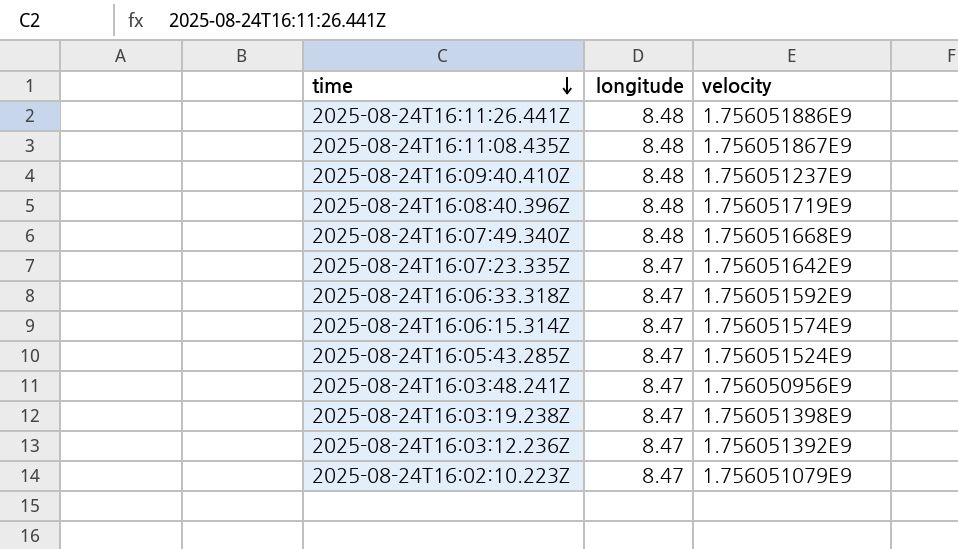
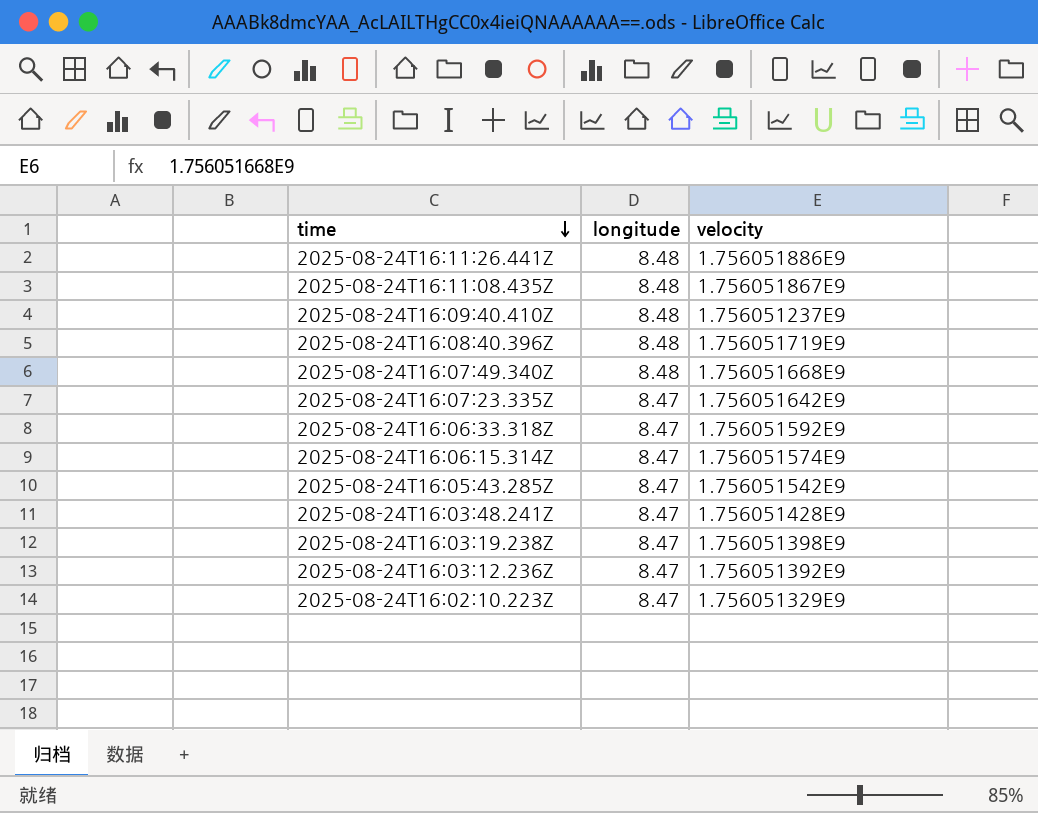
2025-08-24T16:05:43.285Z | velocity: 1.756051524E9 -> 1.756051542E9
2025-08-24T16:03:48.241Z | velocity: 1.756050956E9 -> 1.756051428E9
2025-08-24T16:02:10.223Z | velocity: 1.756051079E9 -> 1.756051329E9

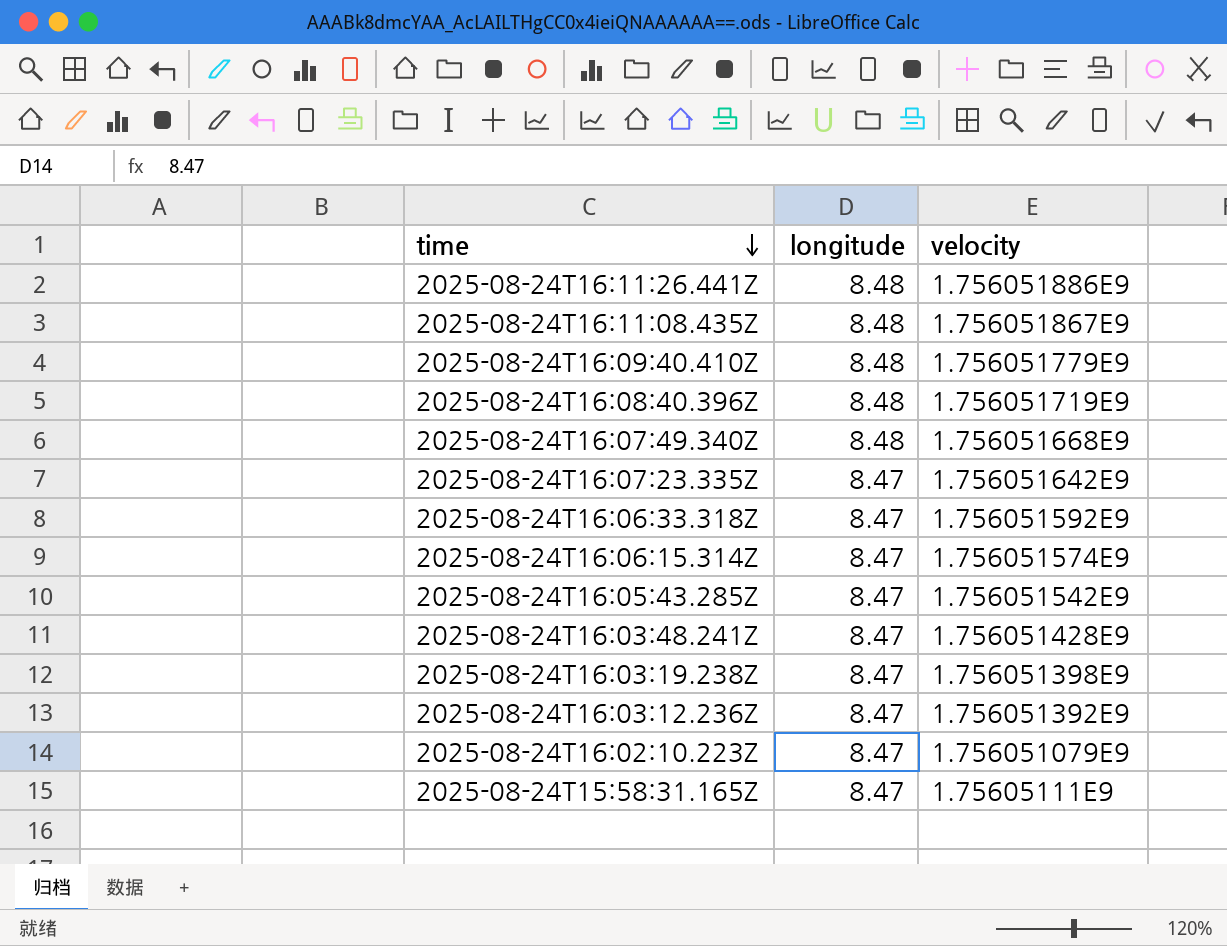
2025-08-24T16:09:40.410Z | velocity: 1.756051237E9 -> 1.756051779E9
2025-08-24T16:02:10.223Z | velocity: 1.756051329E9 -> 1.756051079E9
row 2025-08-24T15:58:31.165Z: none -> 8.47 | 1.75605111E9

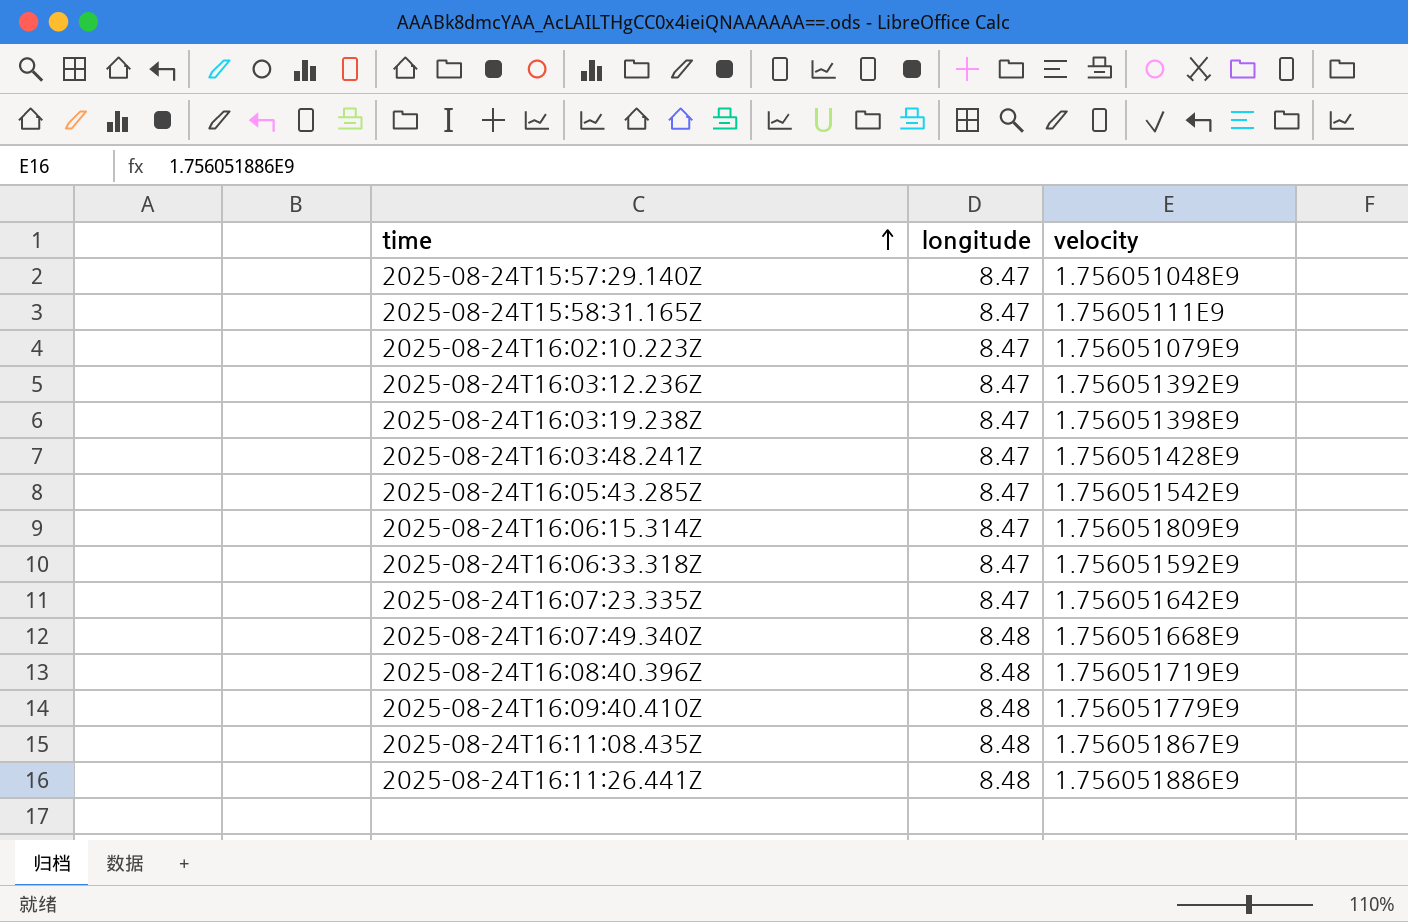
row order: time descending -> time ascending
row 2025-08-24T15:57:29.140Z: none -> 8.47 | 1.756051048E9
2025-08-24T16:06:15.314Z | velocity: 1.756051574E9 -> 1.756051809E9

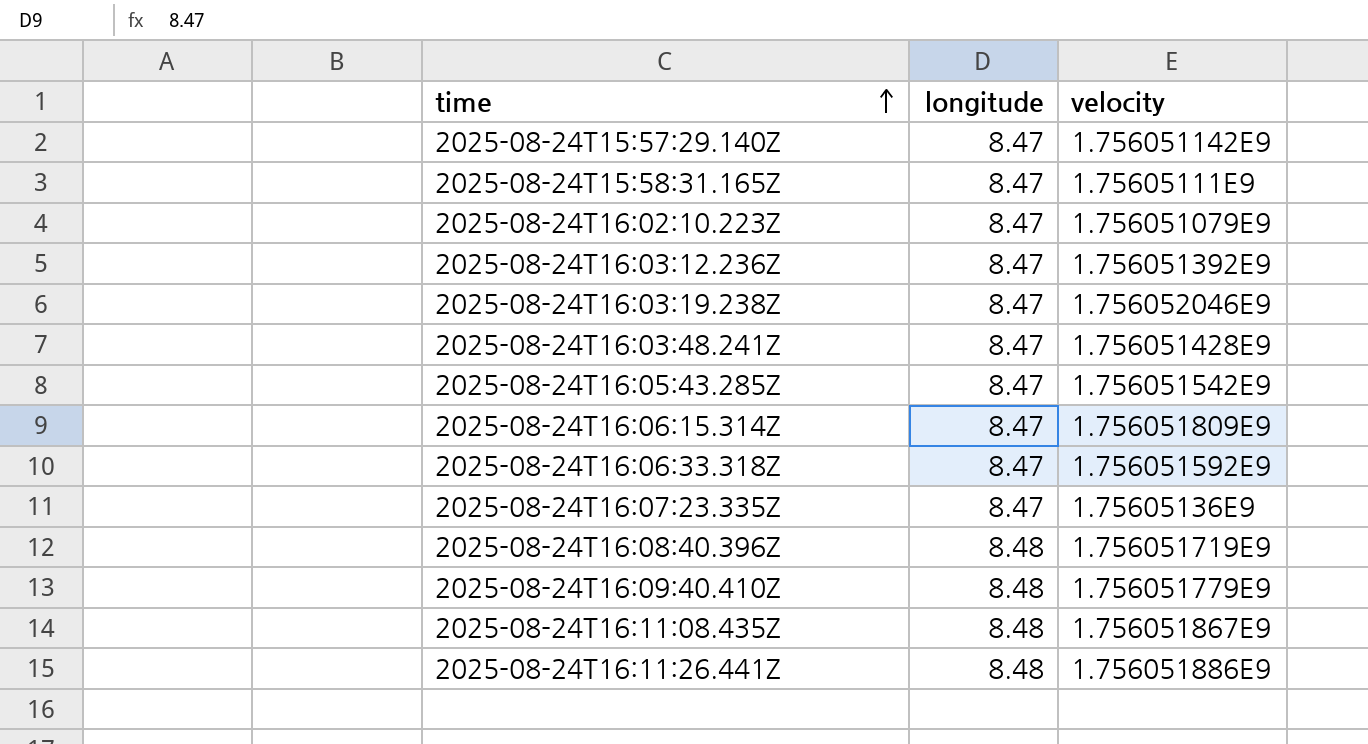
row 2025-08-24T16:07:49.340Z: 8.48 | 1.756051668E9 -> none
2025-08-24T15:57:29.140Z | velocity: 1.756051048E9 -> 1.756051142E9
2025-08-24T16:03:19.238Z | velocity: 1.756051398E9 -> 1.756052046E9
2025-08-24T16:07:23.335Z | velocity: 1.756051642E9 -> 1.75605136E9

